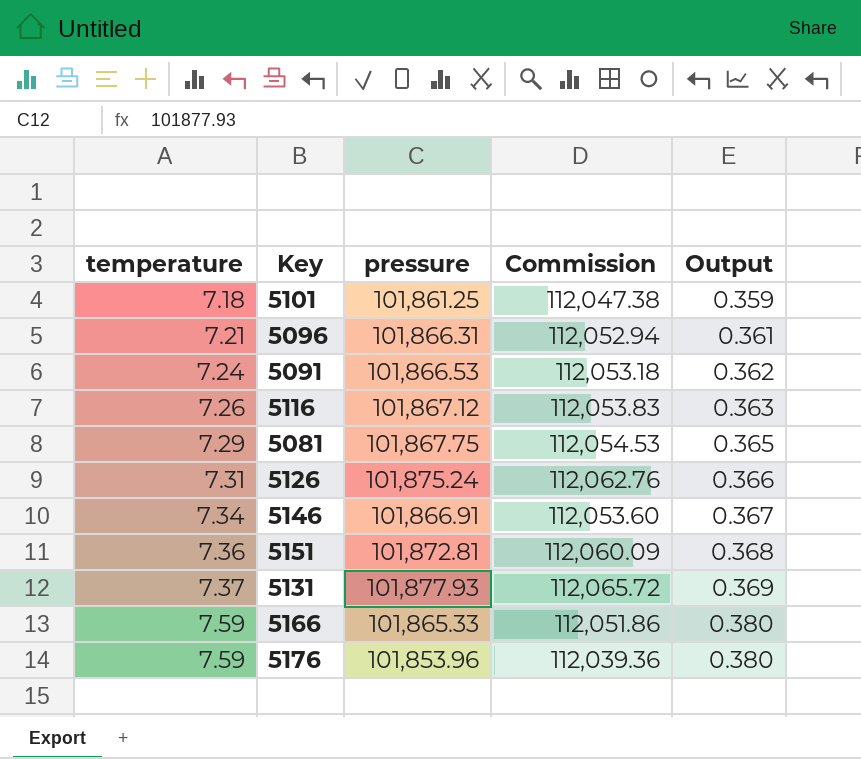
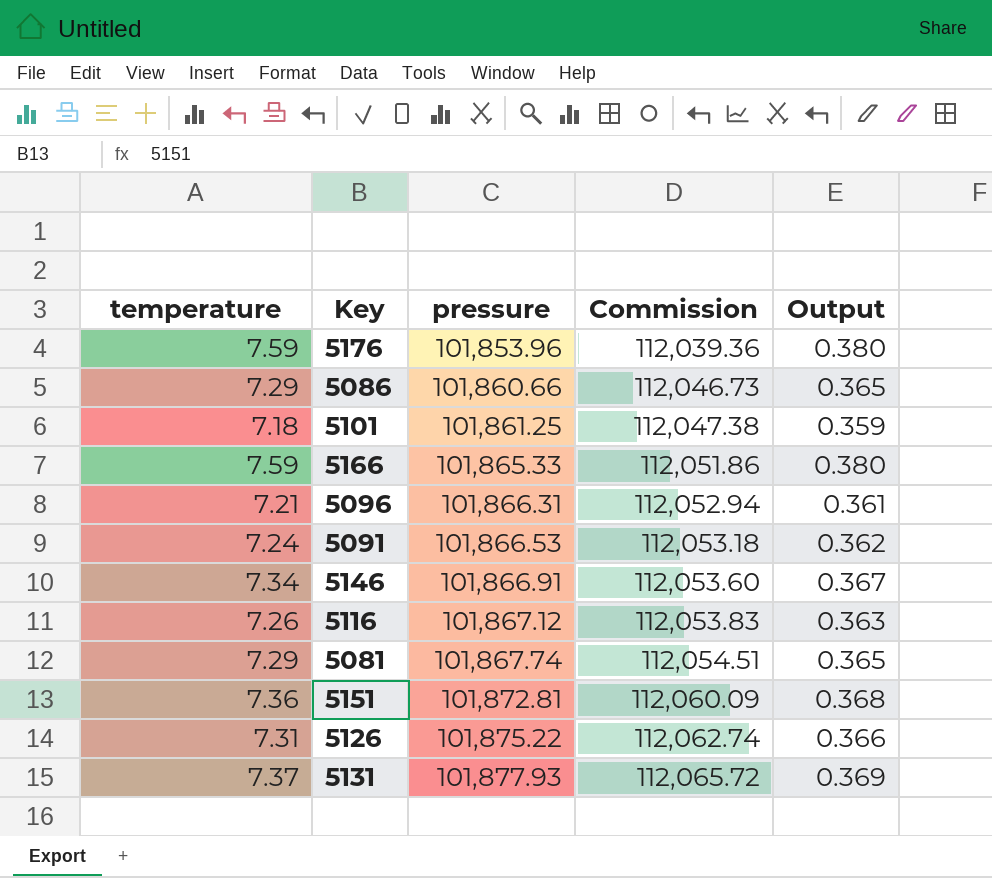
row order: temperature ascending -> pressure ascending
row 5086: none -> 7.29 | 101,860.66 | 112,046.73 | 0.365
5081 | pressure: 101,867.75 -> 101,867.74
5081 | Commission: 112,054.53 -> 112,054.51
5126 | pressure: 101,875.24 -> 101,875.22
5126 | Commission: 112,062.76 -> 112,062.74

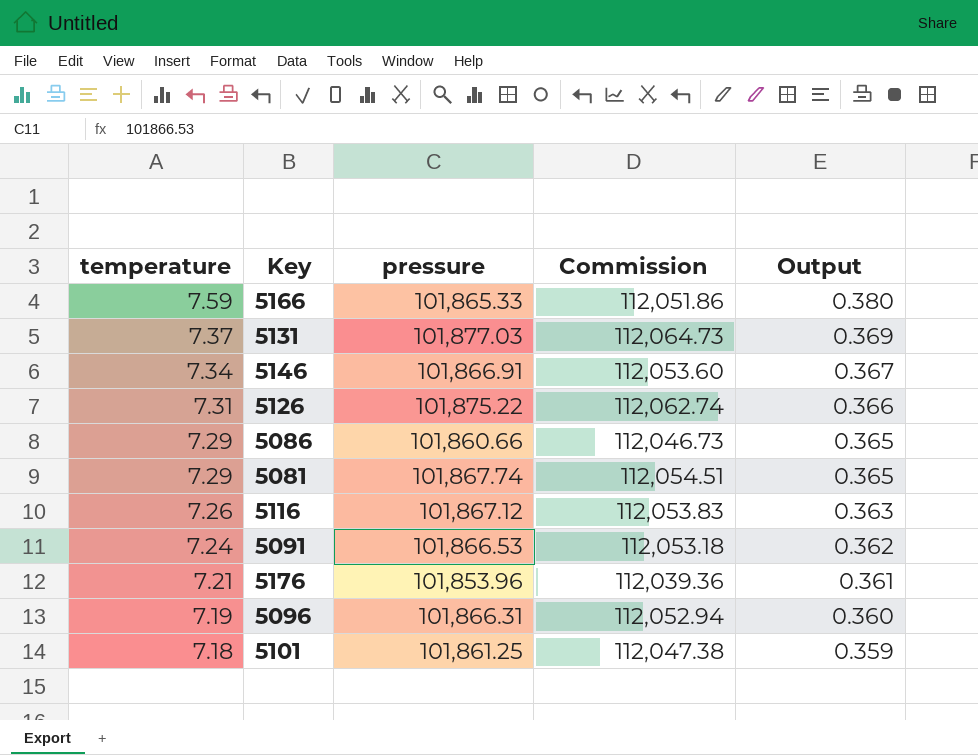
row order: pressure ascending -> temperature descending
row 5151: 7.36 | 101,872.81 | 112,060.09 | 0.368 -> none
5131 | pressure: 101,877.93 -> 101,877.03
5131 | Commission: 112,065.72 -> 112,064.73
5176 | temperature: 7.59 -> 7.21
5176 | Output: 0.380 -> 0.361
5096 | temperature: 7.21 -> 7.19
5096 | Output: 0.361 -> 0.360

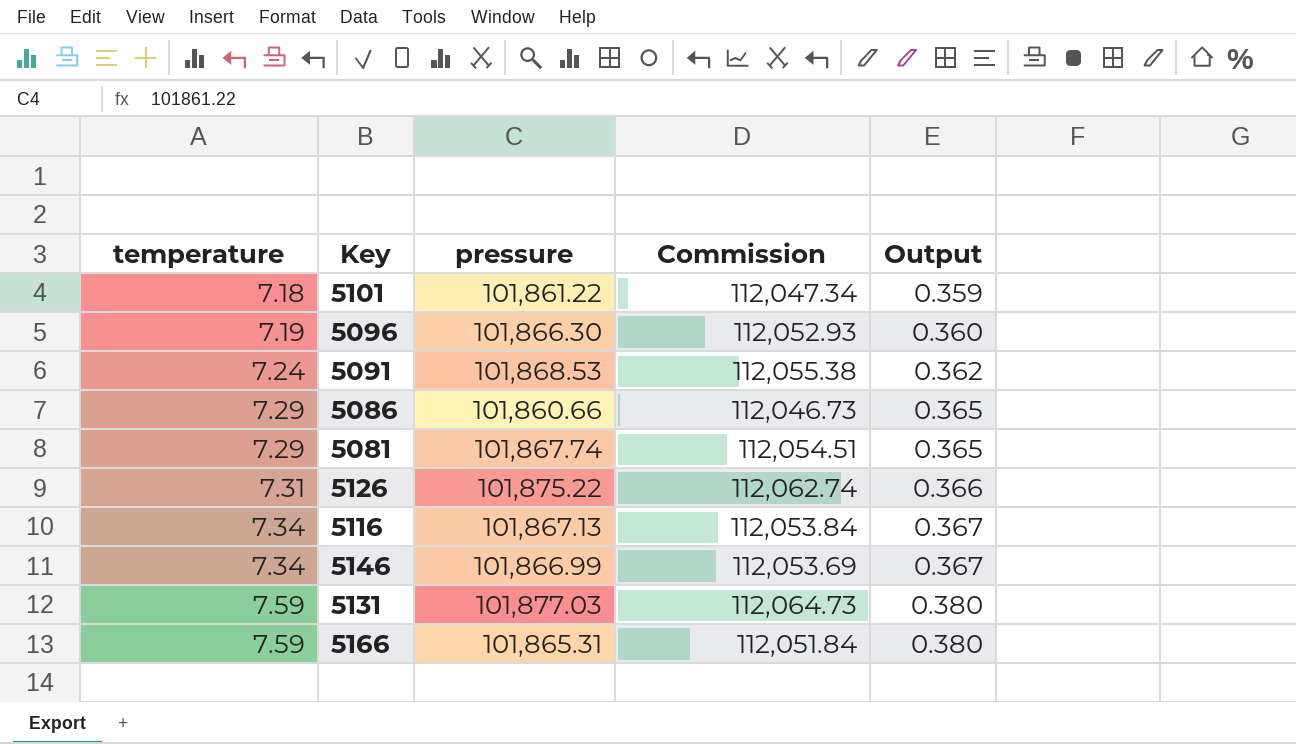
row order: temperature descending -> temperature ascending
row 5176: 7.21 | 101,853.96 | 112,039.36 | 0.361 -> none
5101 | pressure: 101,861.25 -> 101,861.22
5101 | Commission: 112,047.38 -> 112,047.34
5096 | pressure: 101,866.31 -> 101,866.30
5096 | Commission: 112,052.94 -> 112,052.93
5091 | pressure: 101,866.53 -> 101,868.53
5091 | Commission: 112,053.18 -> 112,055.38
5116 | temperature: 7.26 -> 7.34
5116 | pressure: 101,867.12 -> 101,867.13
5116 | Commission: 112,053.83 -> 112,053.84
5116 | Output: 0.363 -> 0.367
5146 | pressure: 101,866.91 -> 101,866.99
5146 | Commission: 112,053.60 -> 112,053.69
5131 | temperature: 7.37 -> 7.59
5131 | Output: 0.369 -> 0.380
5166 | pressure: 101,865.33 -> 101,865.31
5166 | Commission: 112,051.86 -> 112,051.84

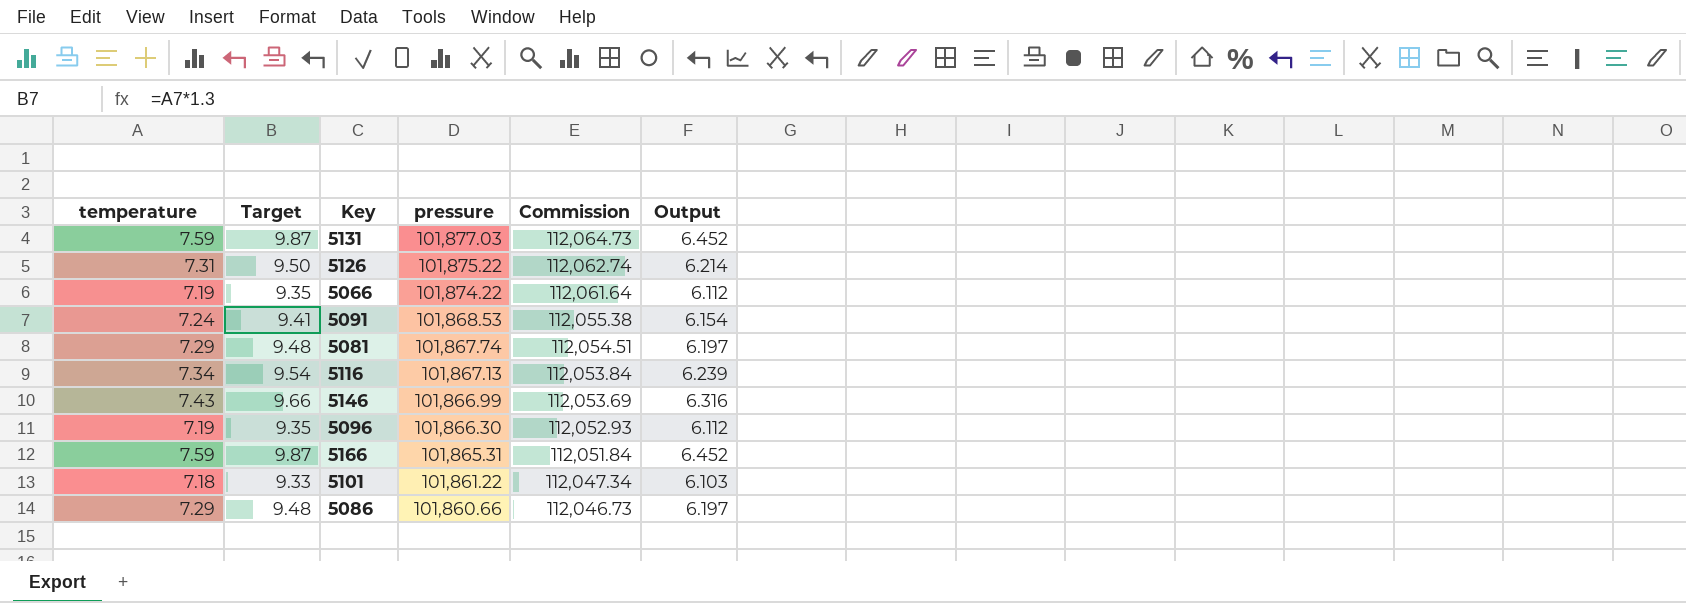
row order: temperature ascending -> pressure descending
column Target | formula: none -> [temperature] * 1.3
column Output | formula: [temperature] * 0.05 -> [temperature] * 0.85
row 5066: none -> 7.19 | 9.35 | 101,874.22 | 112,061.64 | 6.112
5146 | temperature: 7.34 -> 7.43

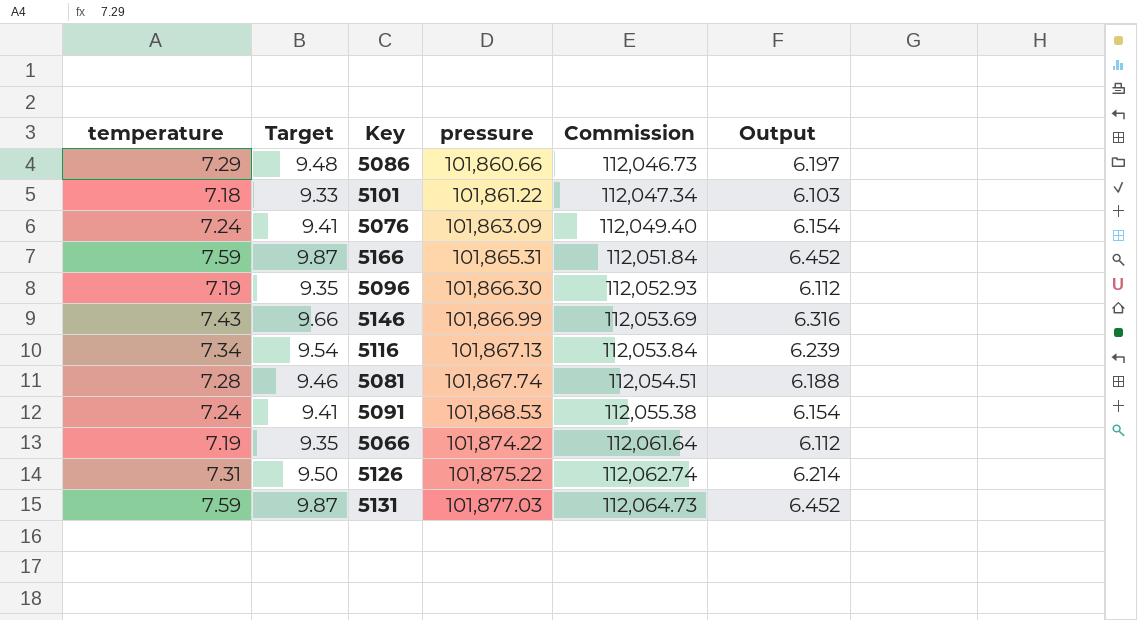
row order: pressure descending -> pressure ascending
row 5076: none -> 7.24 | 9.41 | 101,863.09 | 112,049.40 | 6.154
5081 | temperature: 7.29 -> 7.28
5081 | Target: 9.48 -> 9.46
5081 | Output: 6.197 -> 6.188

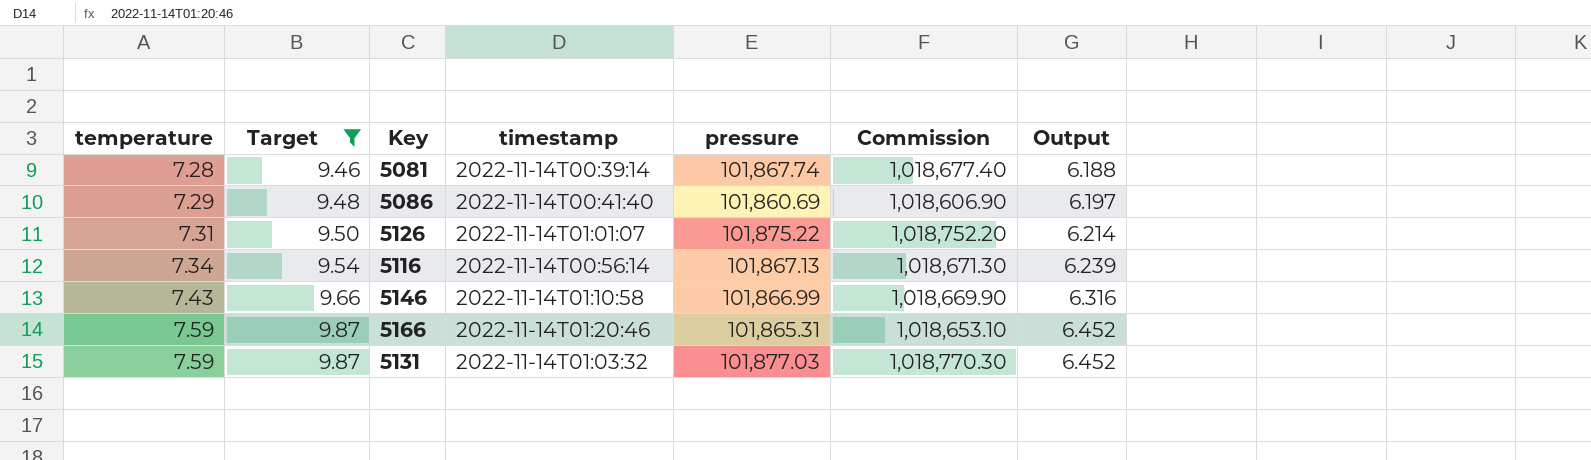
filter: none -> Target >= 9.46
row order: pressure ascending -> temperature ascending
column timestamp | position: none -> 4
column Commission | formula: [pressure] * 1.1 -> [pressure] * 10
5086 | pressure: 101,860.66 -> 101,860.69

